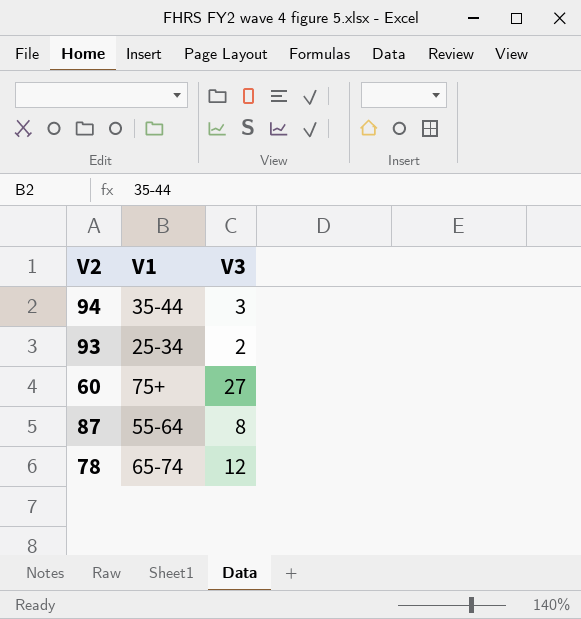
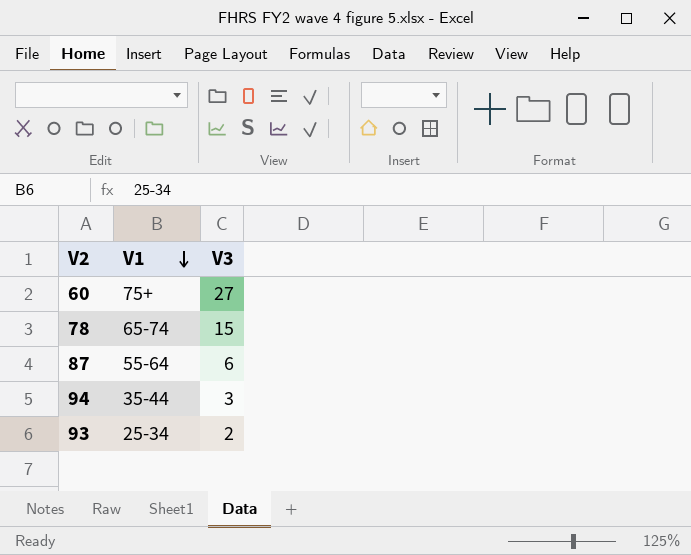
row order: none -> V1 descending
78 | V3: 12 -> 15
87 | V3: 8 -> 6

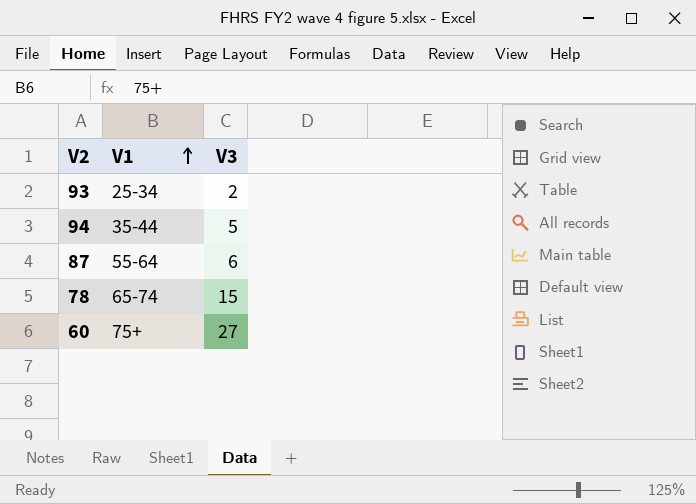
row order: V1 descending -> V1 ascending
94 | V3: 3 -> 5

